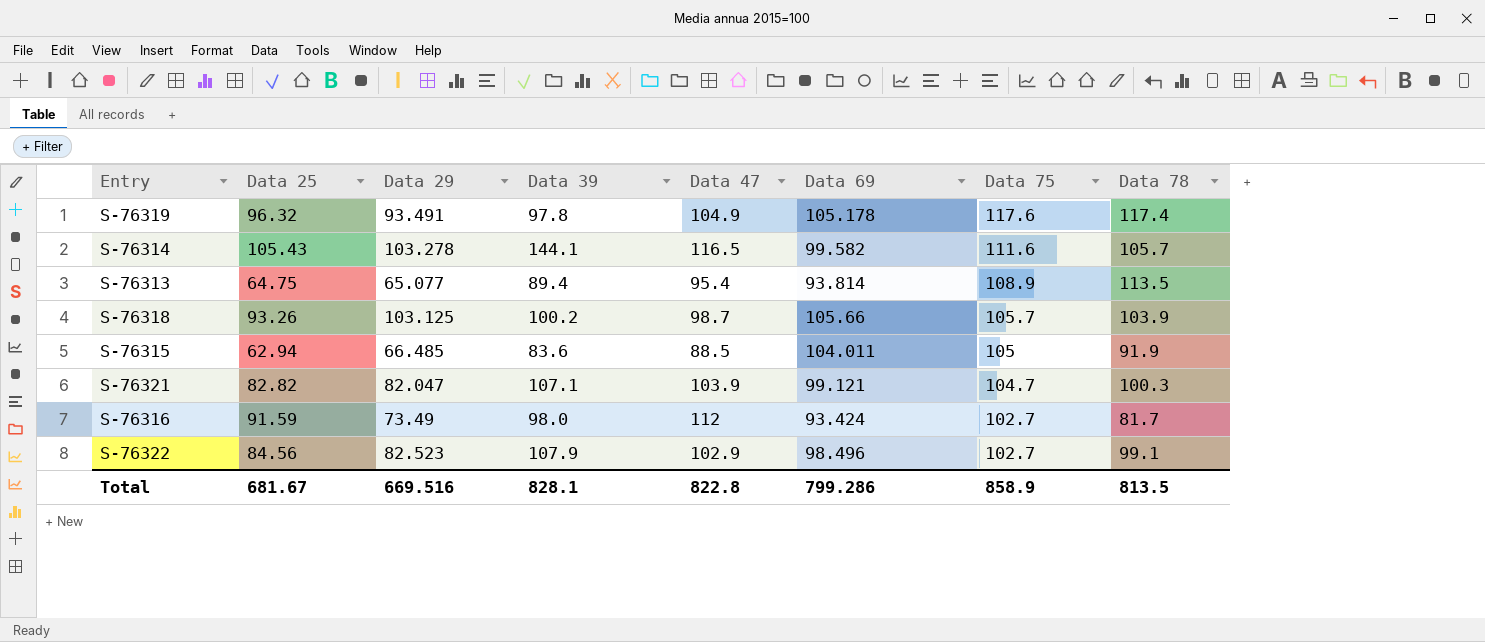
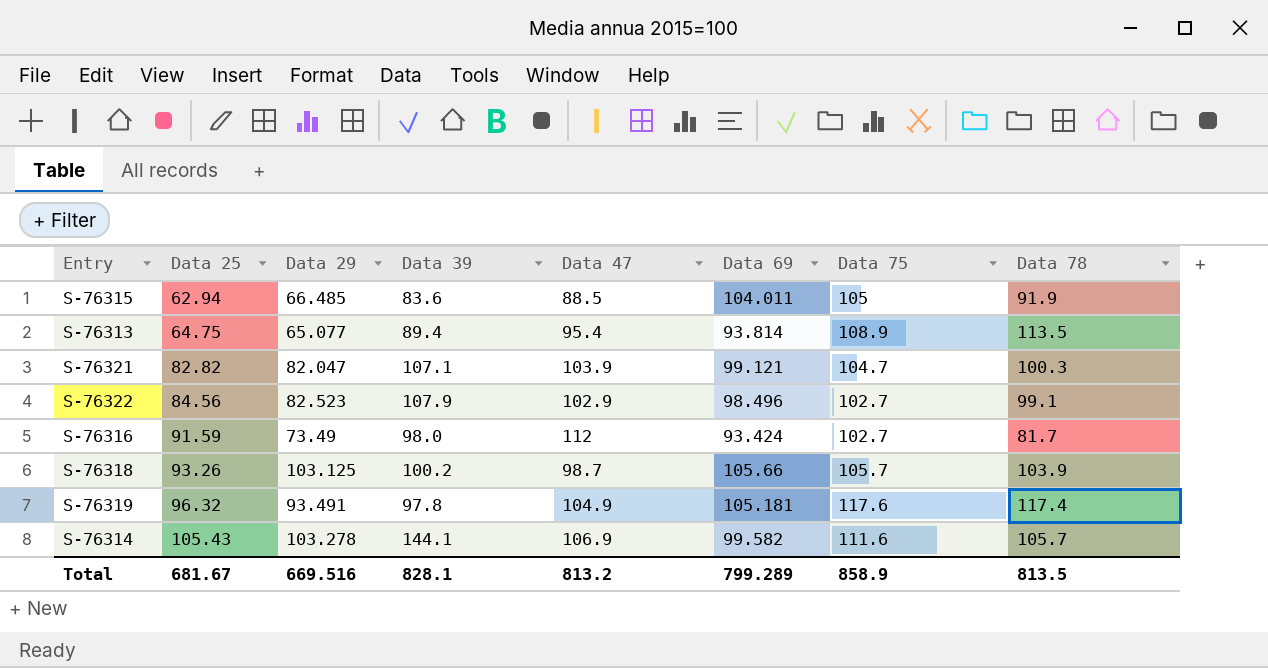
row order: Data 75 descending -> Data 25 ascending
S-76319 | Data 69: 105.178 -> 105.181
S-76314 | Data 47: 116.5 -> 106.9
Total | Data 47: 822.8 -> 813.2
Total | Data 69: 799.286 -> 799.289

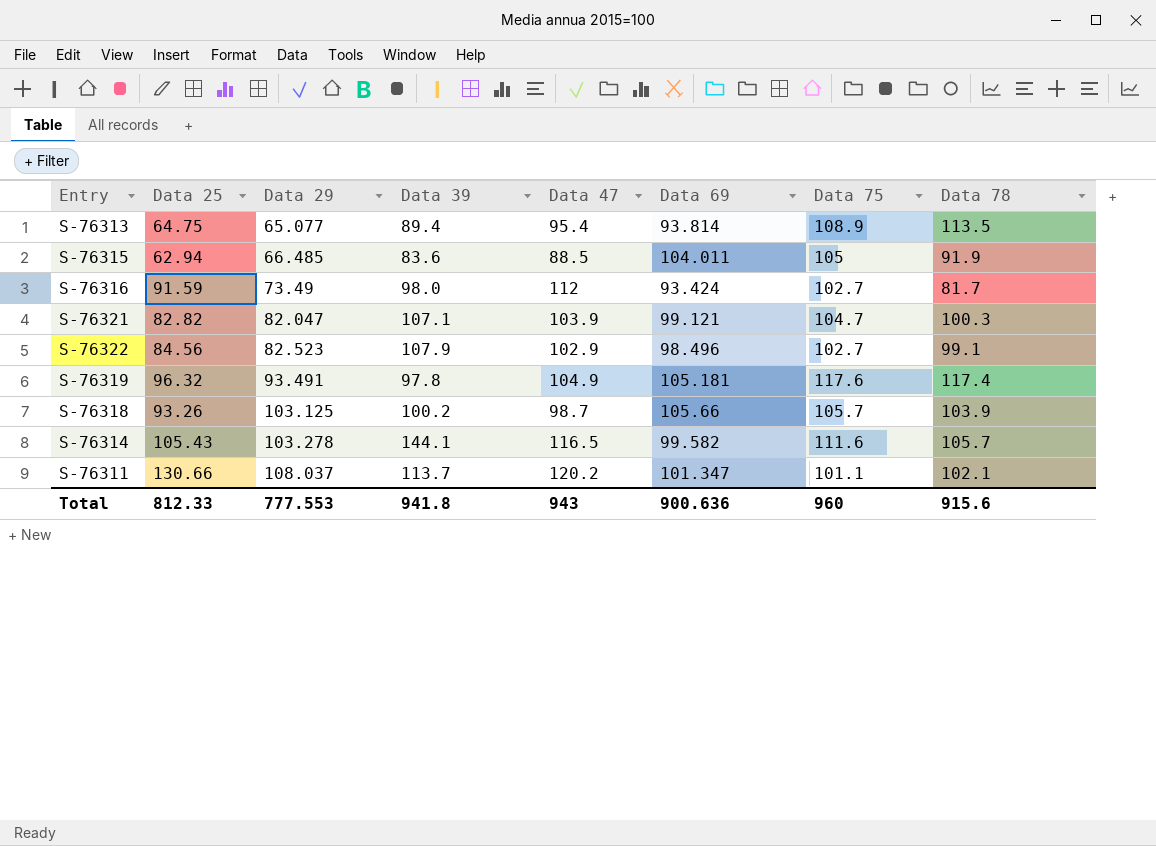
row order: Data 25 ascending -> Data 29 ascending
S-76314 | Data 47: 106.9 -> 116.5
row S-76311: none -> 130.66 | 108.037 | 113.7 | 120.2 | 101.347 | 101.1 | 102.1
Total | Data 25: 681.67 -> 812.33
Total | Data 29: 669.516 -> 777.553
Total | Data 39: 828.1 -> 941.8
Total | Data 47: 813.2 -> 943
Total | Data 69: 799.289 -> 900.636
Total | Data 75: 858.9 -> 960
Total | Data 78: 813.5 -> 915.6

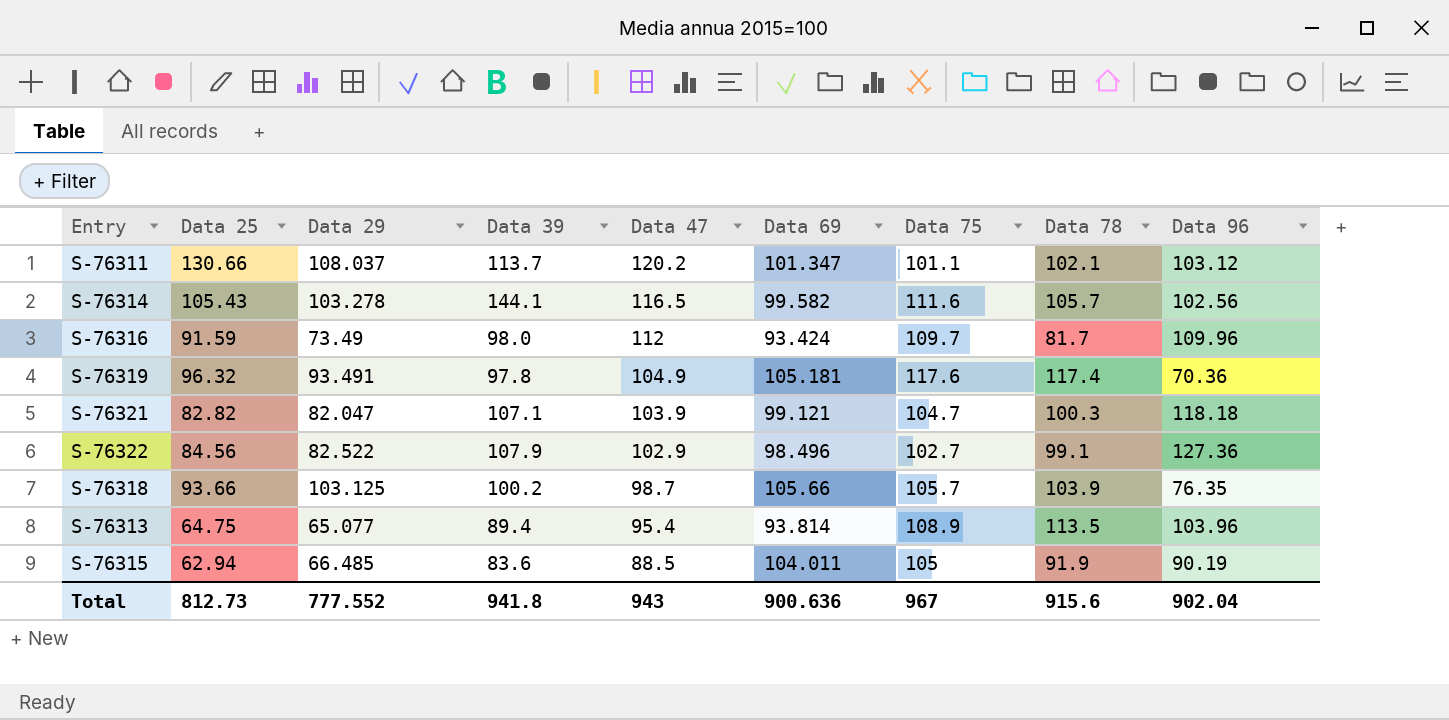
row order: Data 29 ascending -> Data 47 descending
column Data 96 | position: none -> 9
S-76316 | Data 75: 102.7 -> 109.7
S-76322 | Data 29: 82.523 -> 82.522
S-76318 | Data 25: 93.26 -> 93.66
Total | Data 25: 812.33 -> 812.73
Total | Data 29: 777.553 -> 777.552
Total | Data 75: 960 -> 967

